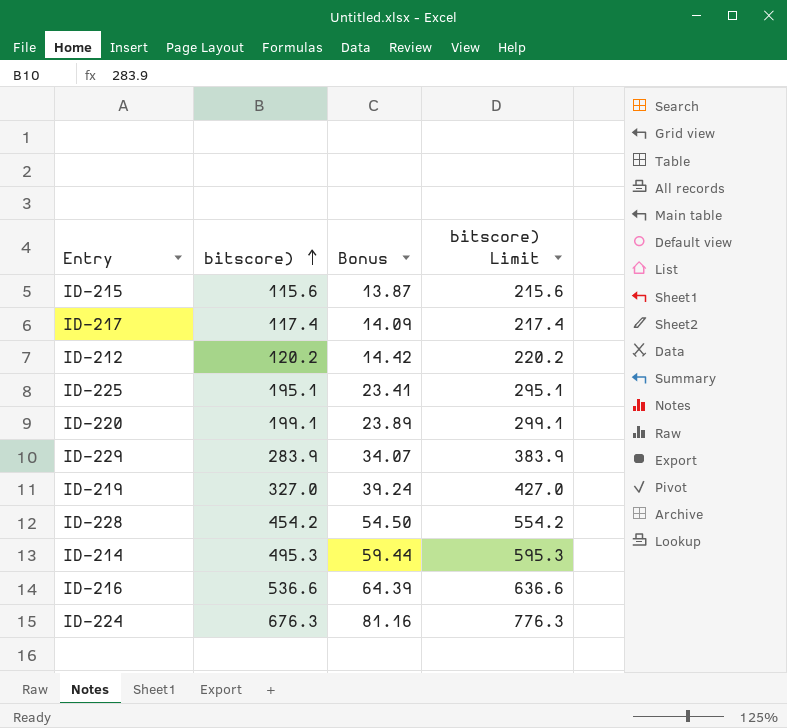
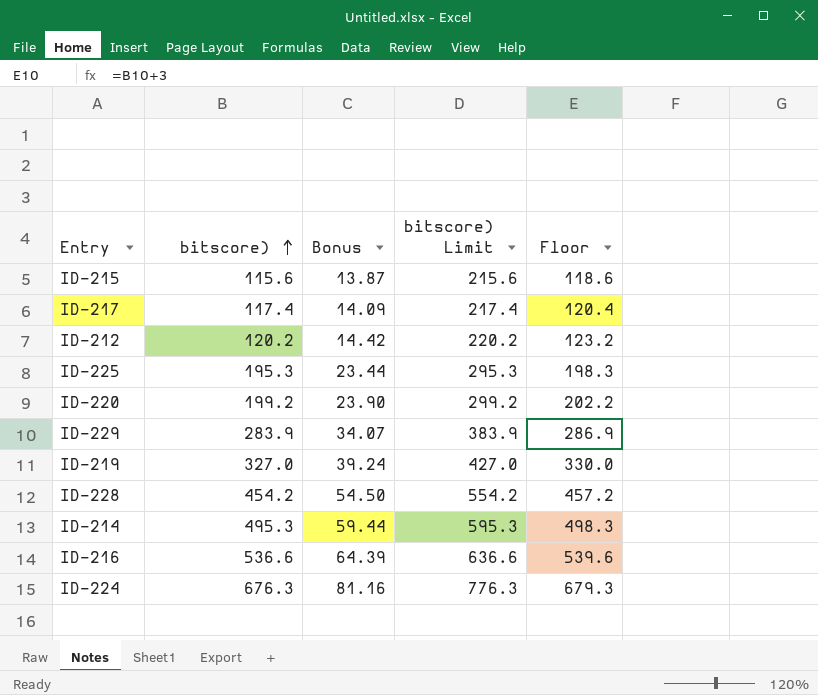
column Floor | formula: none -> [bitscore)] + 3
ID-225 | bitscore): 195.1 -> 195.3
ID-225 | Bonus: 23.41 -> 23.44
ID-225 | bitscore) Limit: 295.1 -> 295.3
ID-220 | bitscore): 199.1 -> 199.2
ID-220 | Bonus: 23.89 -> 23.90
ID-220 | bitscore) Limit: 299.1 -> 299.2

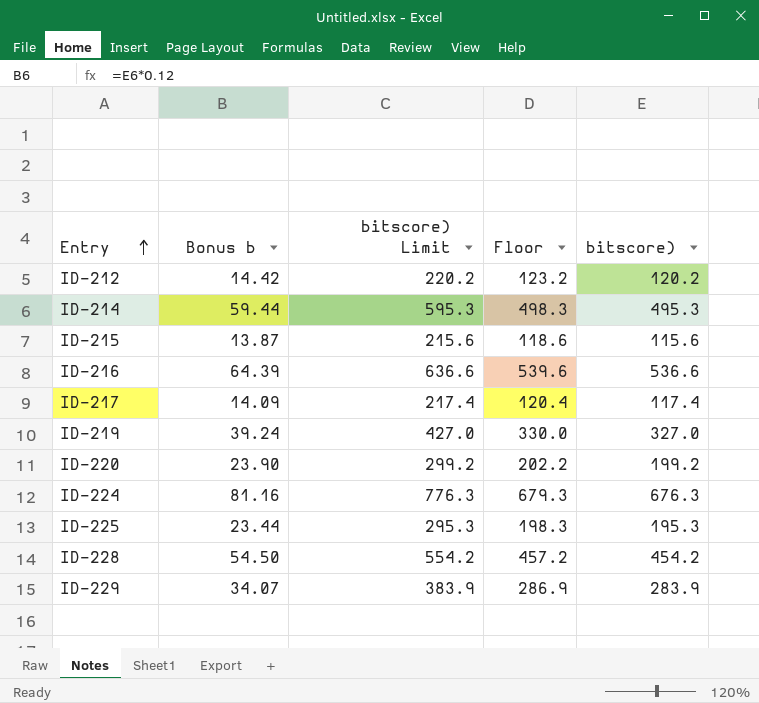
row order: bitscore) ascending -> Entry ascending
column name: Bonus -> Bonus b
column bitscore) | position: 2 -> 5

